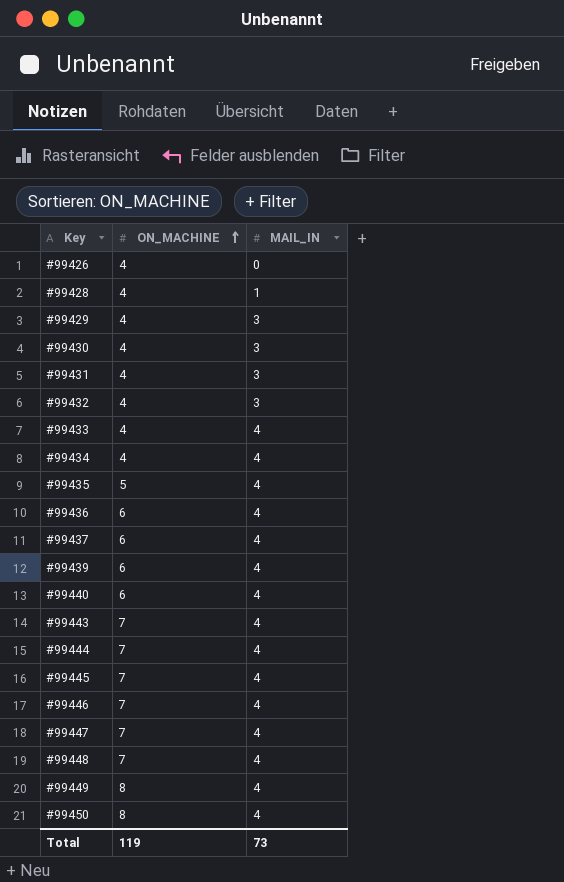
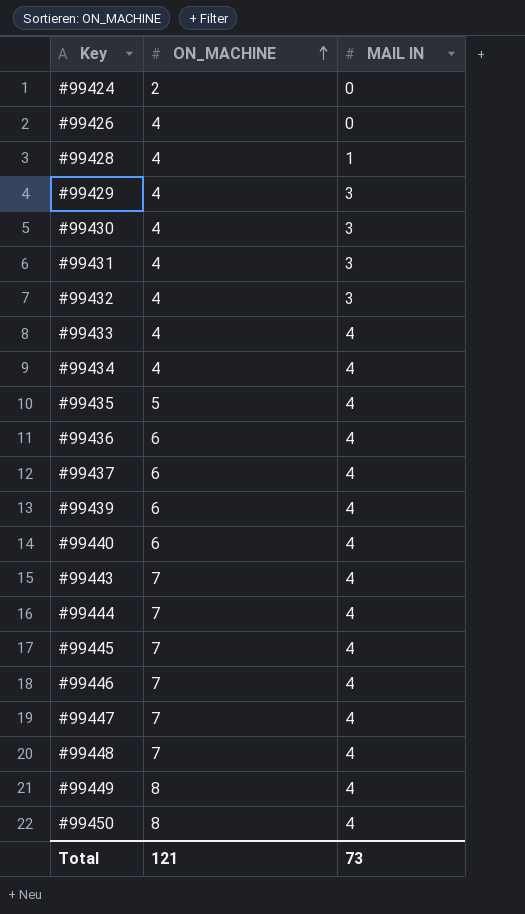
column name: MAIL_IN -> MAIL IN
row #99424: none -> 2 | 0
Total | ON_MACHINE: 119 -> 121

